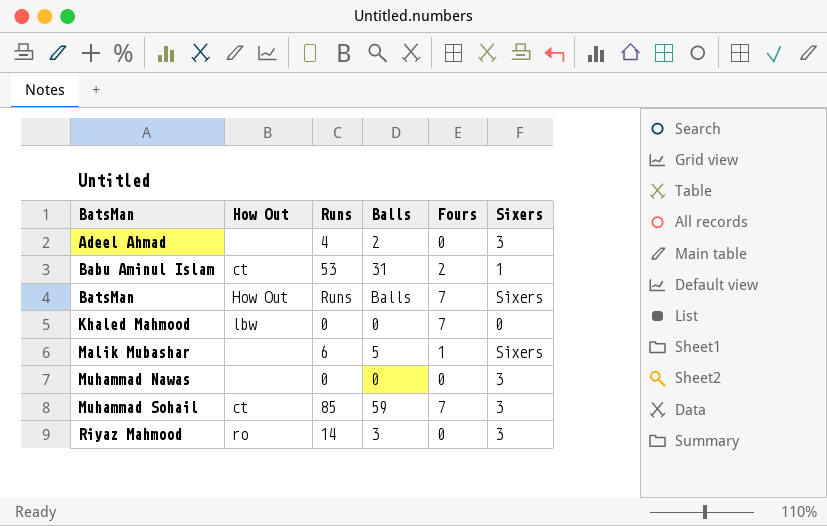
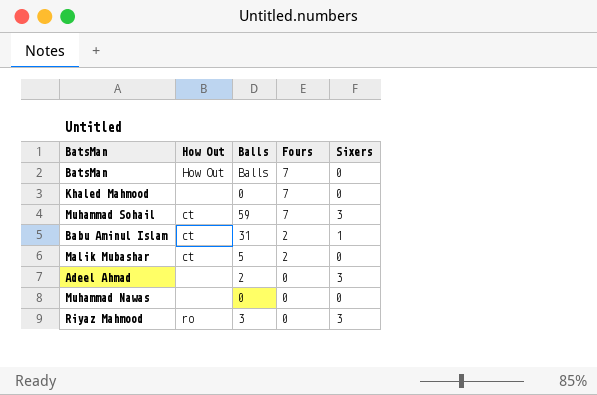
row order: BatsMan ascending -> Fours descending
column Runs | position: 3 -> none
BatsMan | Sixers: Sixers -> 0
Khaled Mahmood | How Out: lbw -> none
Malik Mubashar | How Out: none -> ct
Malik Mubashar | Fours: 1 -> 2
Malik Mubashar | Sixers: Sixers -> 0
Muhammad Nawas | Sixers: 3 -> 0

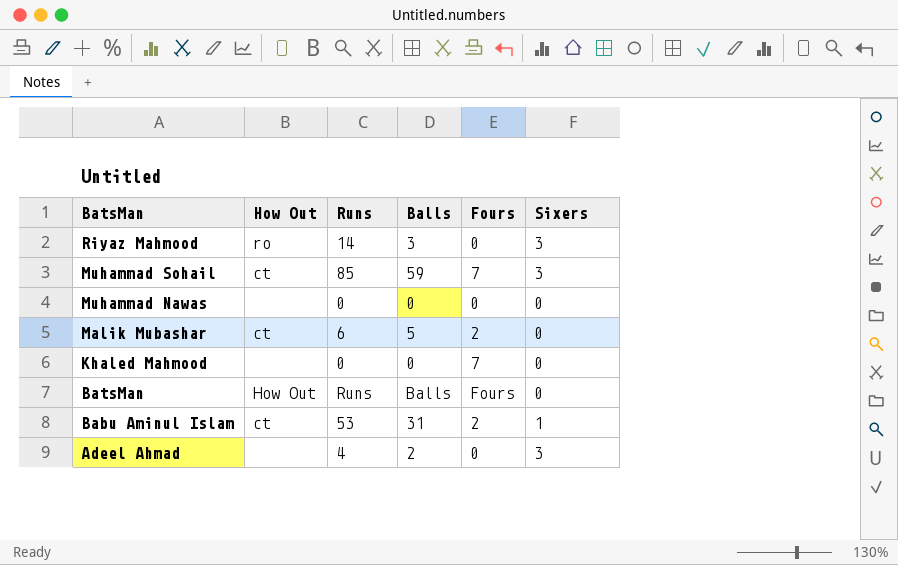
row order: Fours descending -> BatsMan descending
column Runs | position: none -> 3
BatsMan | Fours: 7 -> Fours

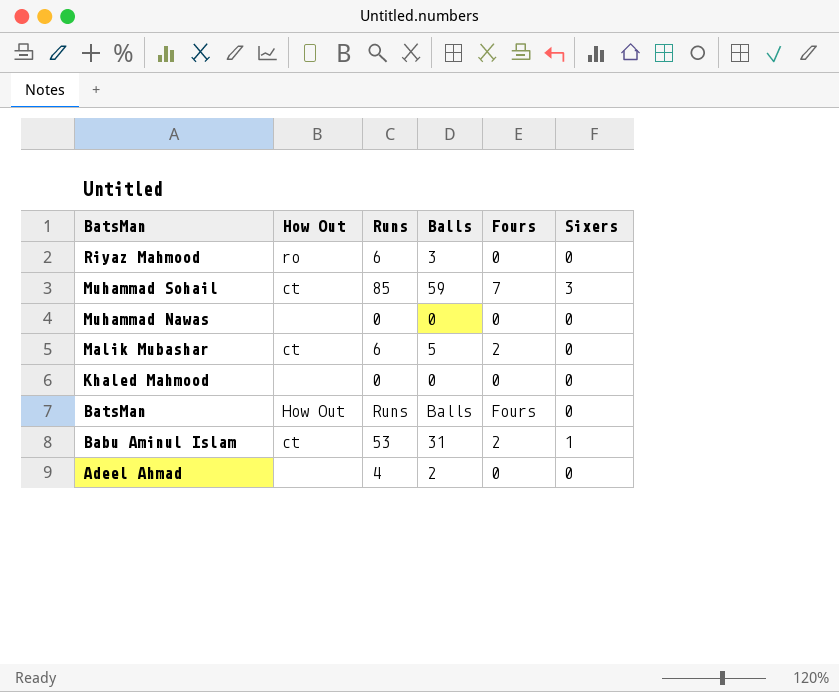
Riyaz Mahmood | Runs: 14 -> 6
Riyaz Mahmood | Sixers: 3 -> 0
Khaled Mahmood | Fours: 7 -> 0
Adeel Ahmad | Sixers: 3 -> 0

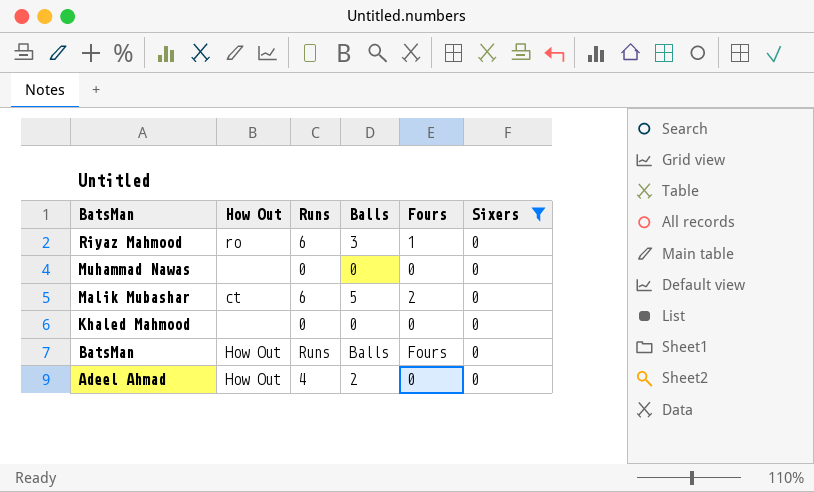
filter: none -> Sixers = 0
Riyaz Mahmood | Fours: 0 -> 1
Adeel Ahmad | How Out: none -> How Out

